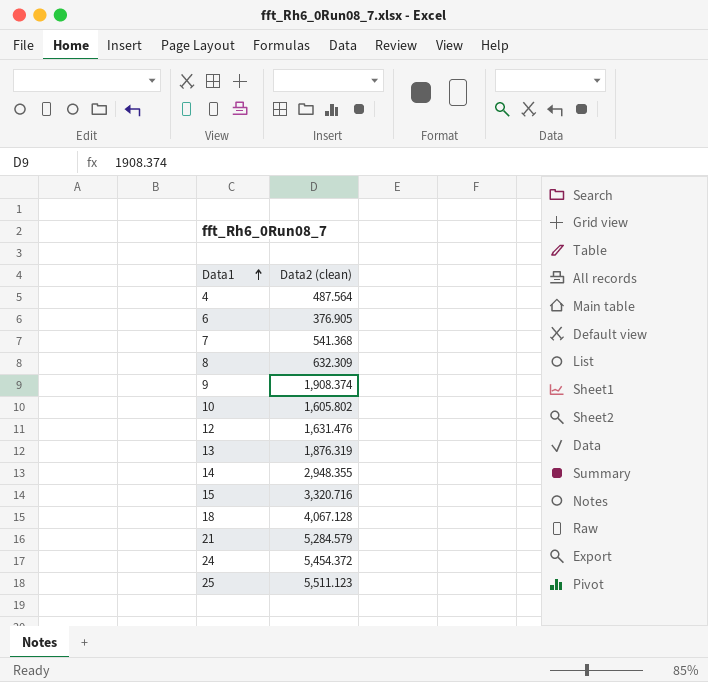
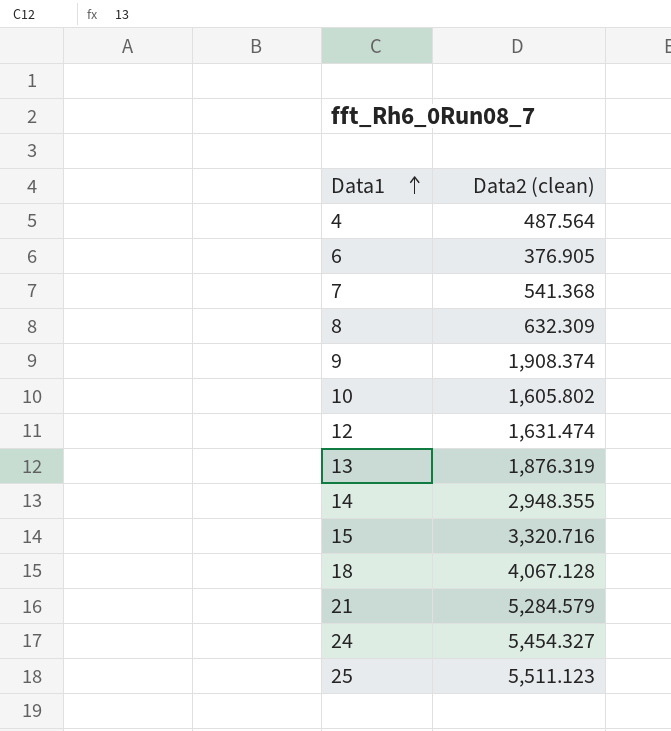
12 | Data2 (clean): 1,631.476 -> 1,631.474
24 | Data2 (clean): 5,454.372 -> 5,454.327

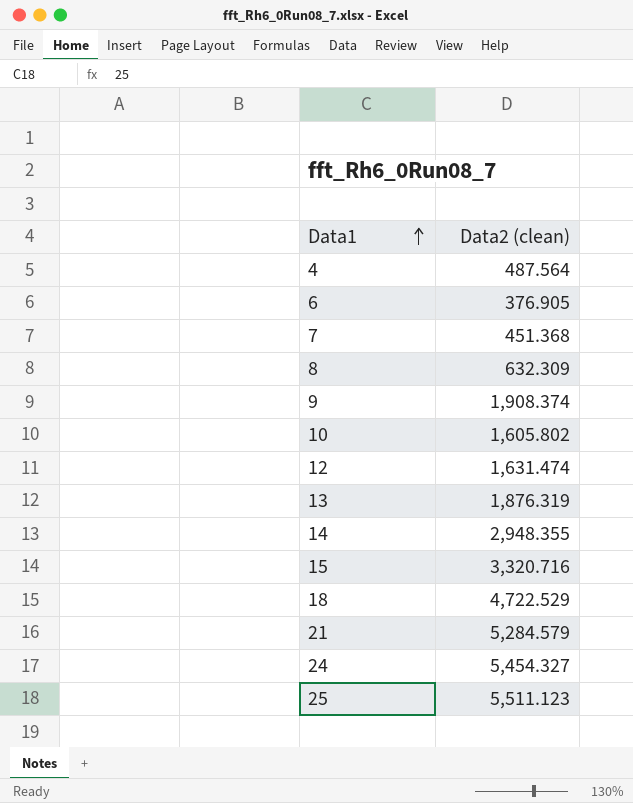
7 | Data2 (clean): 541.368 -> 451.368
18 | Data2 (clean): 4,067.128 -> 4,722.529

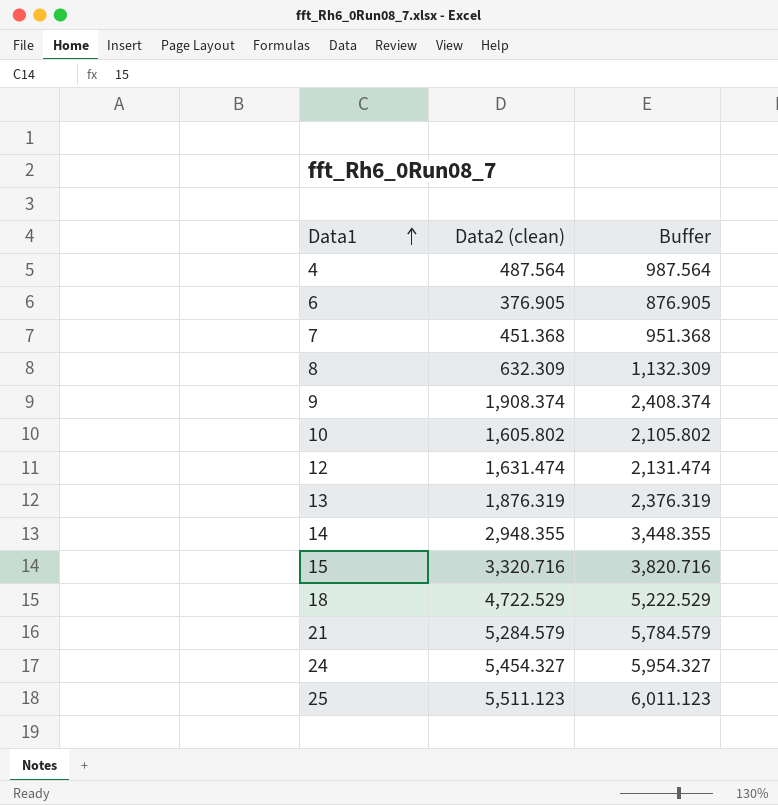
column Buffer | formula: none -> [Data2 (clean)] + 500

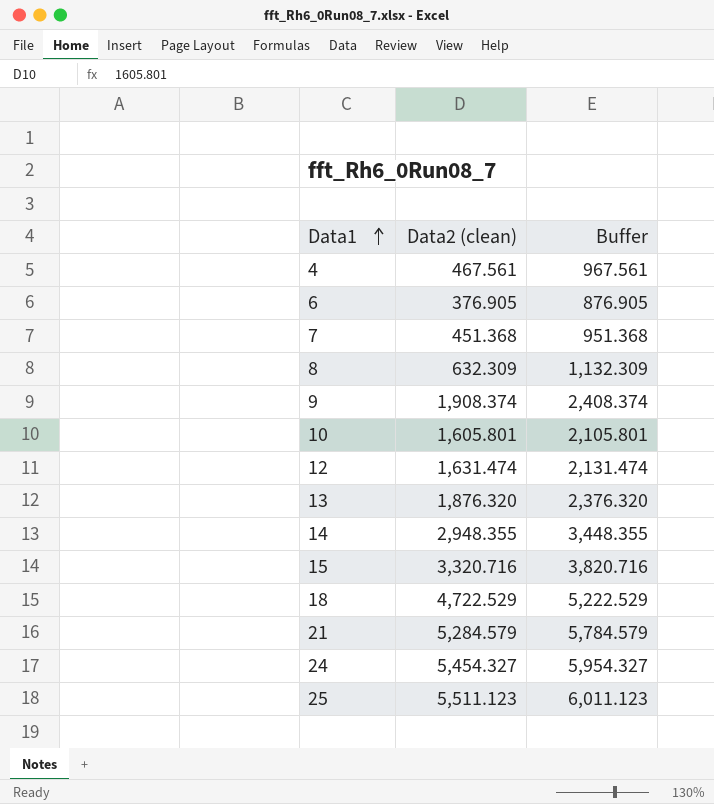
4 | Data2 (clean): 487.564 -> 467.561
4 | Buffer: 987.564 -> 967.561
10 | Data2 (clean): 1,605.802 -> 1,605.801
10 | Buffer: 2,105.802 -> 2,105.801
13 | Data2 (clean): 1,876.319 -> 1,876.320
13 | Buffer: 2,376.319 -> 2,376.320

